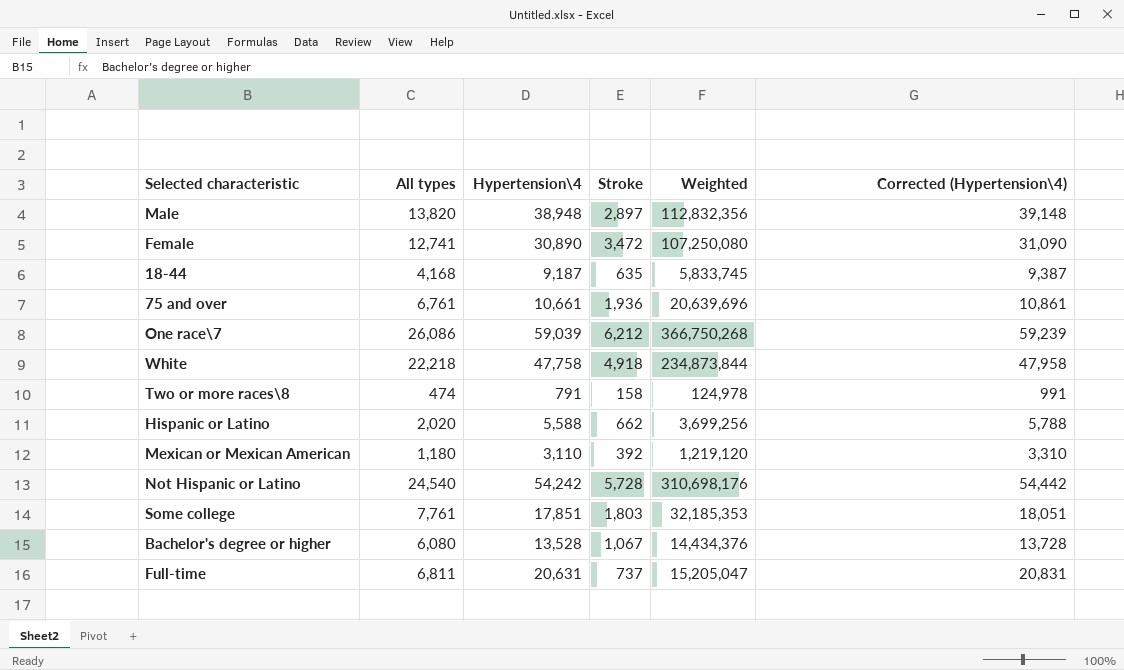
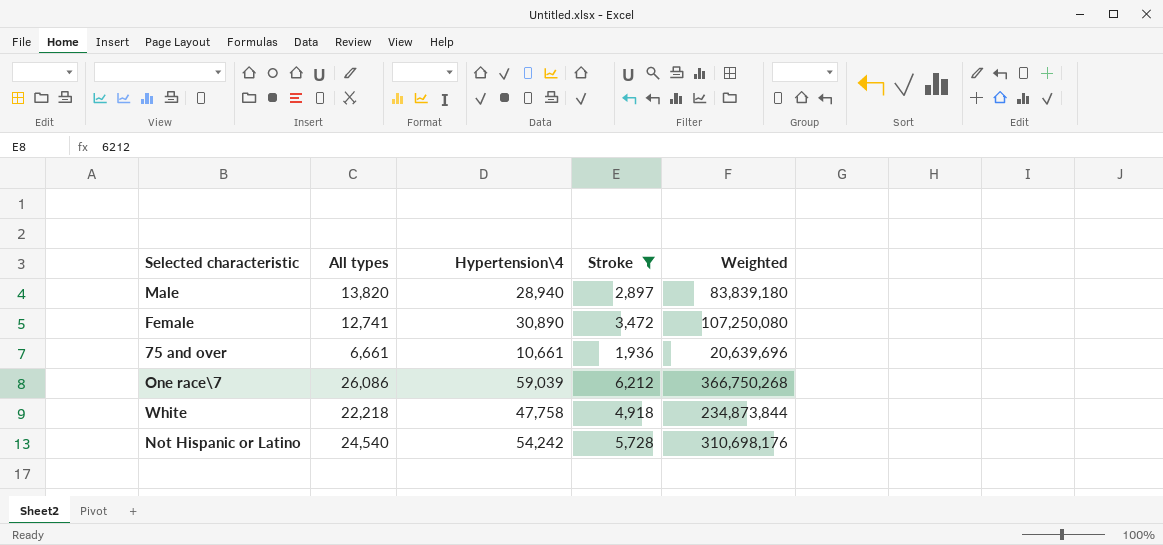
filter: none -> Stroke >= 1,936
column Corrected (Hypertension\4) | formula: [Hypertension\4] + 200 -> none
Male | Hypertension\4: 38,948 -> 28,940
Male | Weighted: 112,832,356 -> 83,839,180
75 and over | All types: 6,761 -> 6,661

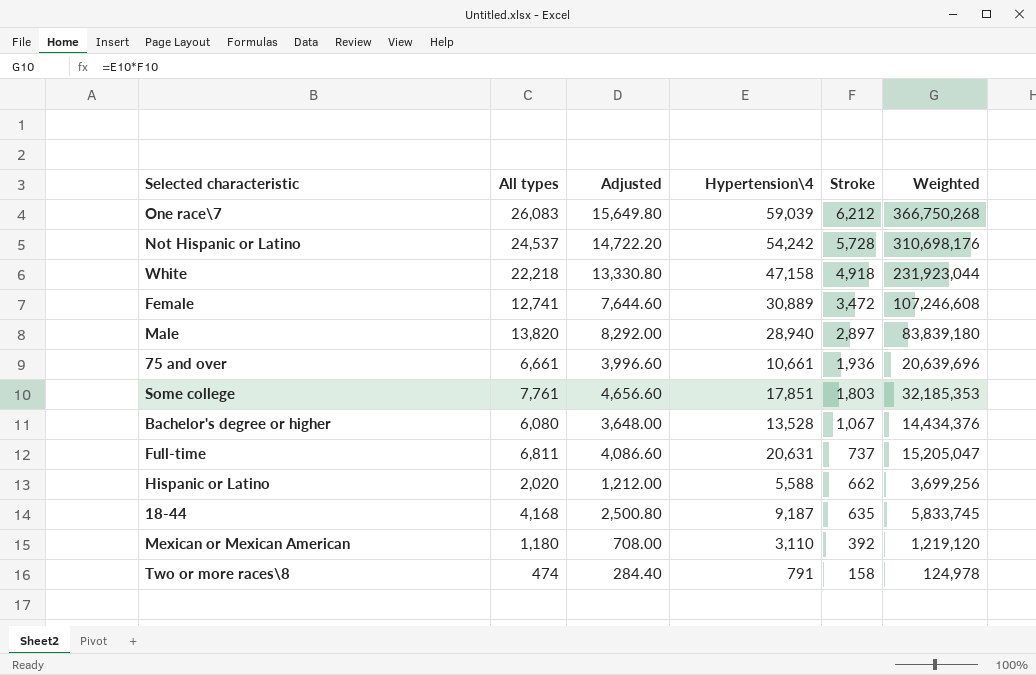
filter: Stroke >= 1,936 -> none
row order: none -> Stroke descending
column Adjusted | formula: none -> [All types] * 0.6
One race\7 | All types: 26,086 -> 26,083
Not Hispanic or Latino | All types: 24,540 -> 24,537
White | Hypertension\4: 47,758 -> 47,158
White | Weighted: 234,873,844 -> 231,923,044
Female | Hypertension\4: 30,890 -> 30,889
Female | Weighted: 107,250,080 -> 107,246,608

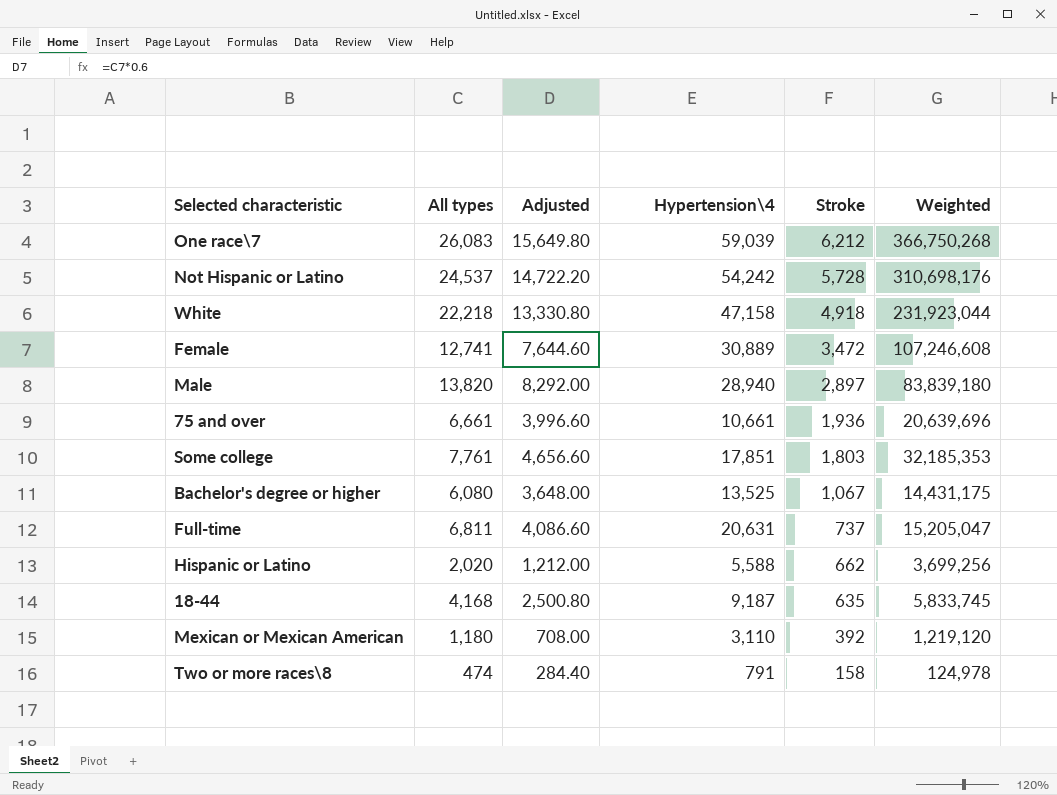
Bachelor's degree or higher | Hypertension\4: 13,528 -> 13,525
Bachelor's degree or higher | Weighted: 14,434,376 -> 14,431,175

